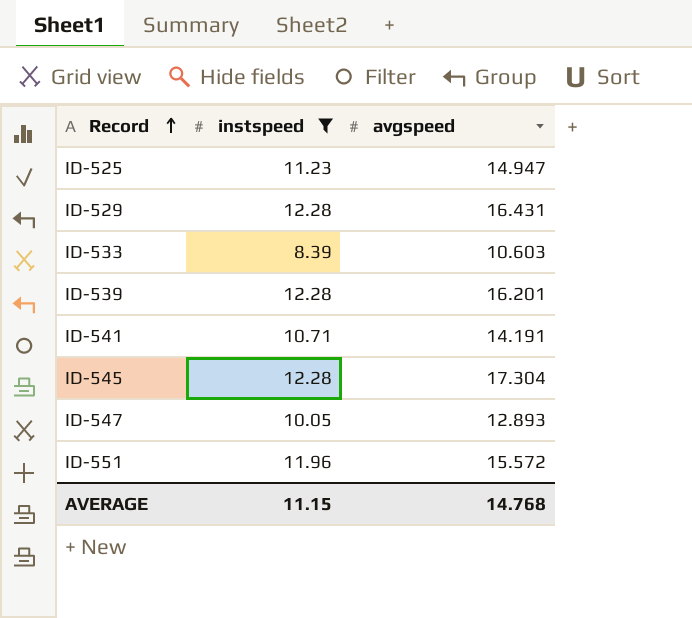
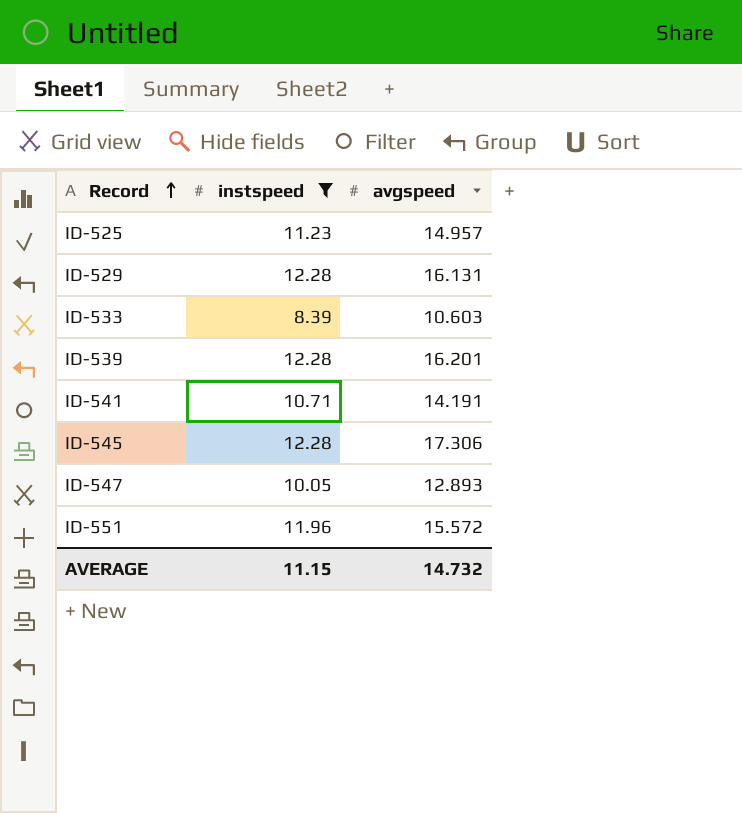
ID-525 | avgspeed: 14.947 -> 14.957
ID-529 | avgspeed: 16.431 -> 16.131
ID-545 | avgspeed: 17.304 -> 17.306
AVERAGE | avgspeed: 14.768 -> 14.732

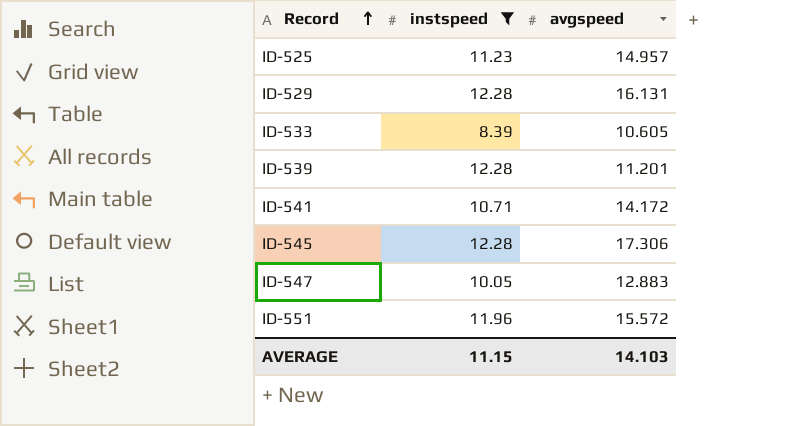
ID-533 | avgspeed: 10.603 -> 10.605
ID-539 | avgspeed: 16.201 -> 11.201
ID-541 | avgspeed: 14.191 -> 14.172
ID-547 | avgspeed: 12.893 -> 12.883
AVERAGE | avgspeed: 14.732 -> 14.103

